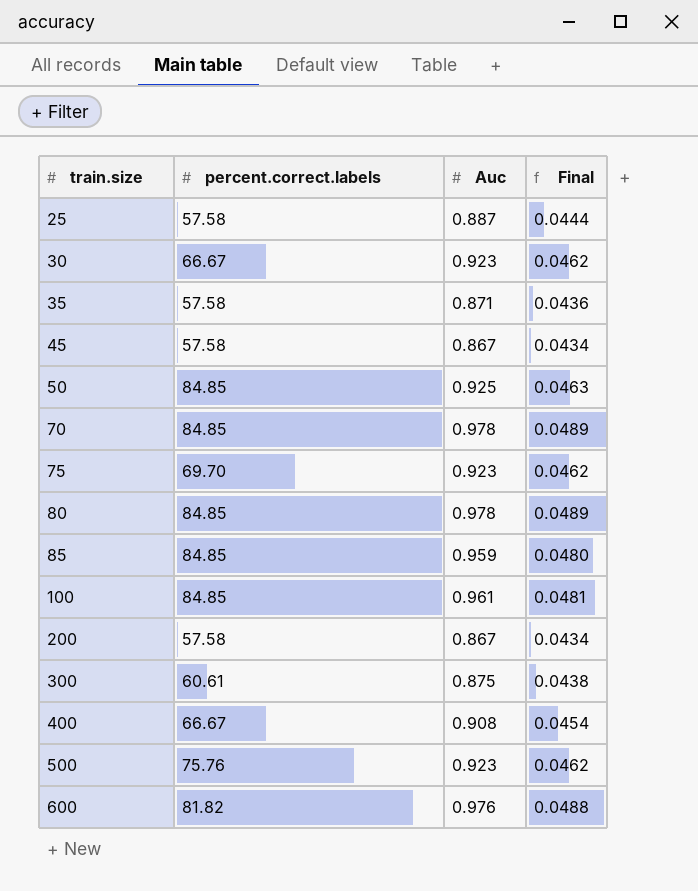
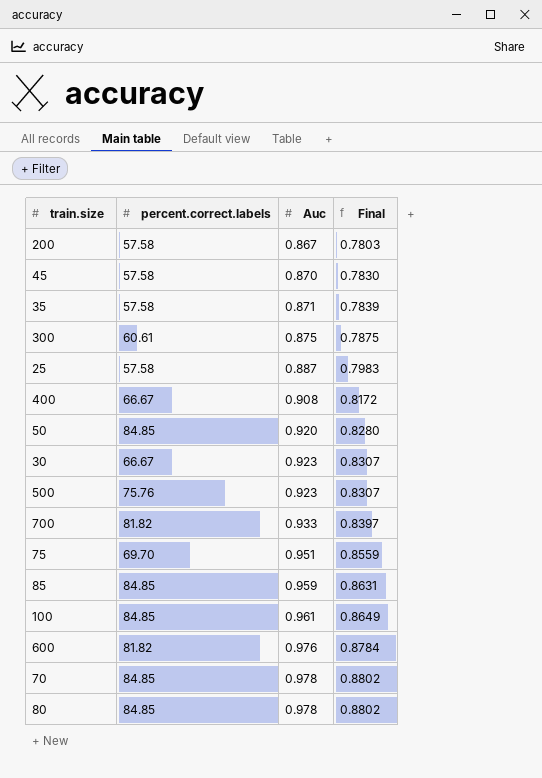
row order: train.size ascending -> Auc ascending
column Final | formula: [Auc] * 0.05 -> [Auc] * 0.9
45 | Auc: 0.867 -> 0.870
50 | Auc: 0.925 -> 0.920
row 700: none -> 81.82 | 0.933 | 0.8397
75 | Auc: 0.923 -> 0.951

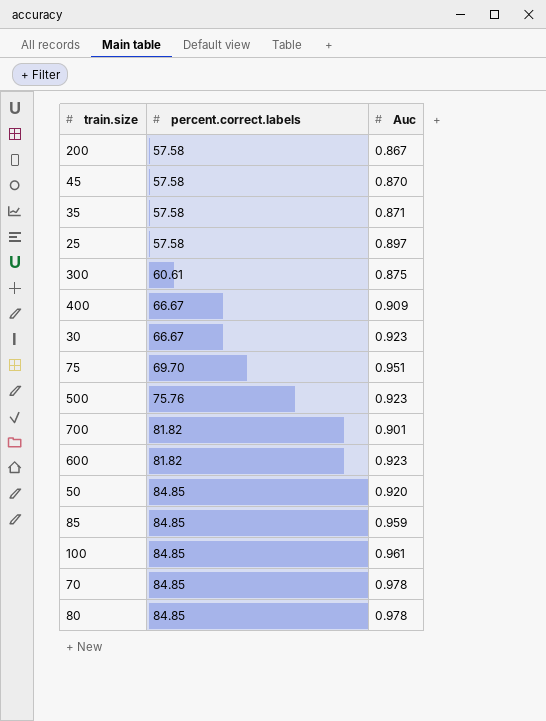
row order: Auc ascending -> percent.correct.labels ascending
column Final | formula: [Auc] * 0.9 -> none
25 | Auc: 0.887 -> 0.897
400 | Auc: 0.908 -> 0.909
700 | Auc: 0.933 -> 0.901
600 | Auc: 0.976 -> 0.923

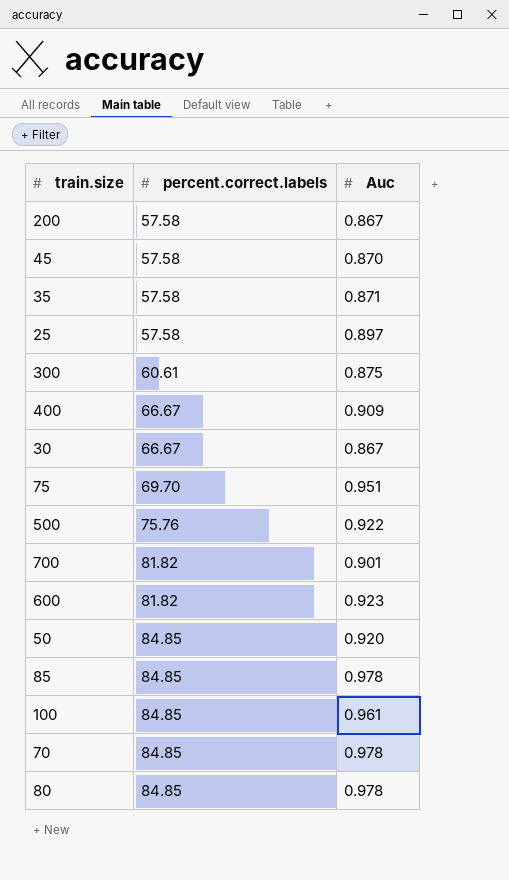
30 | Auc: 0.923 -> 0.867
500 | Auc: 0.923 -> 0.922
85 | Auc: 0.959 -> 0.978

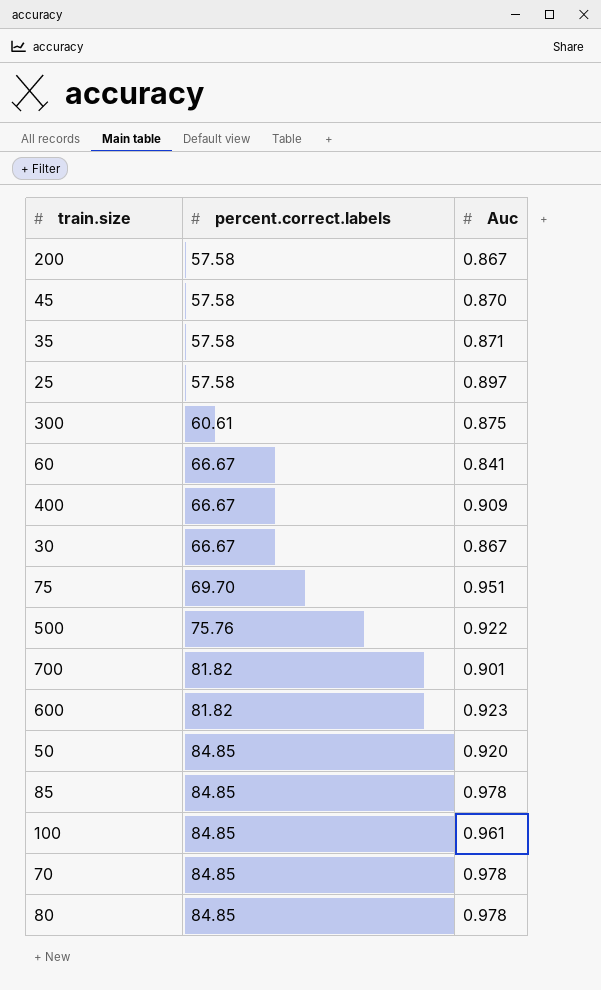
row 60: none -> 66.67 | 0.841

